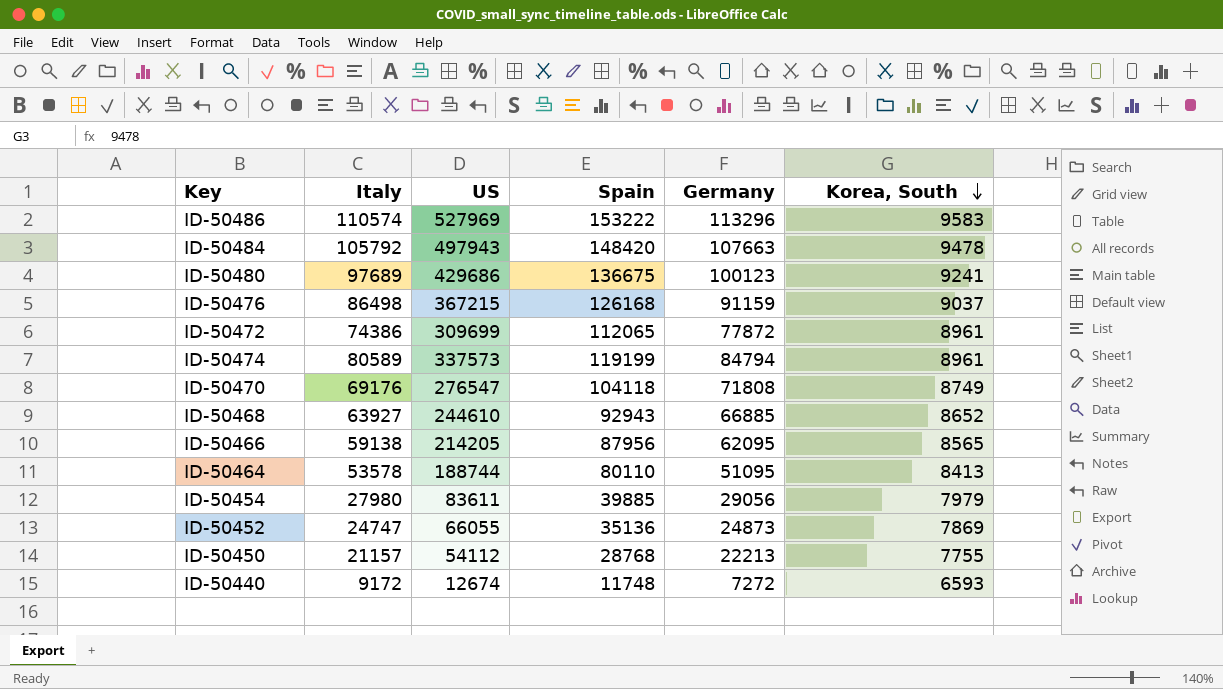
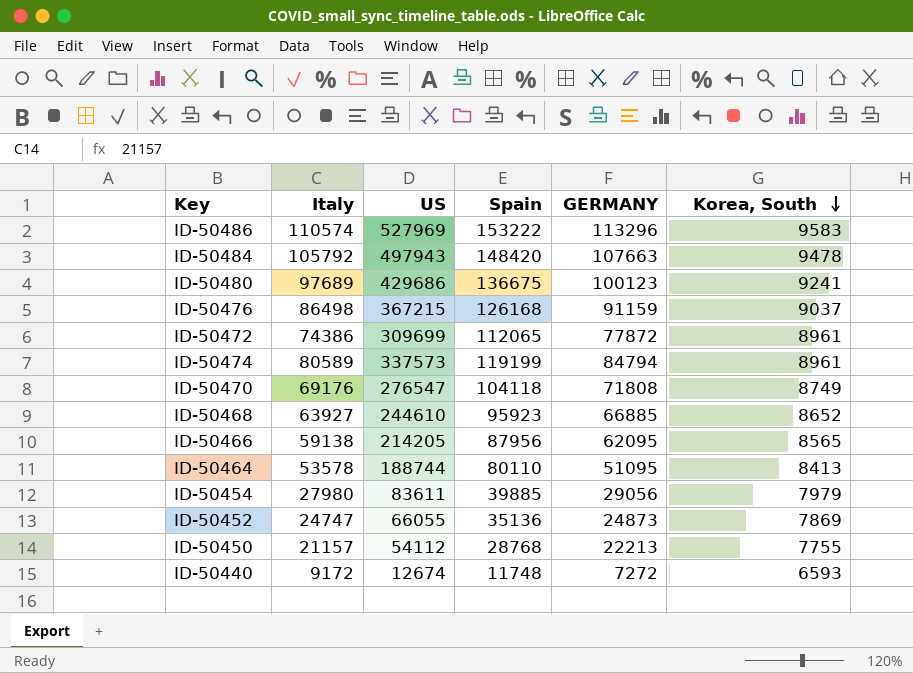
column name: Germany -> GERMANY
ID-50468 | Spain: 92943 -> 95923

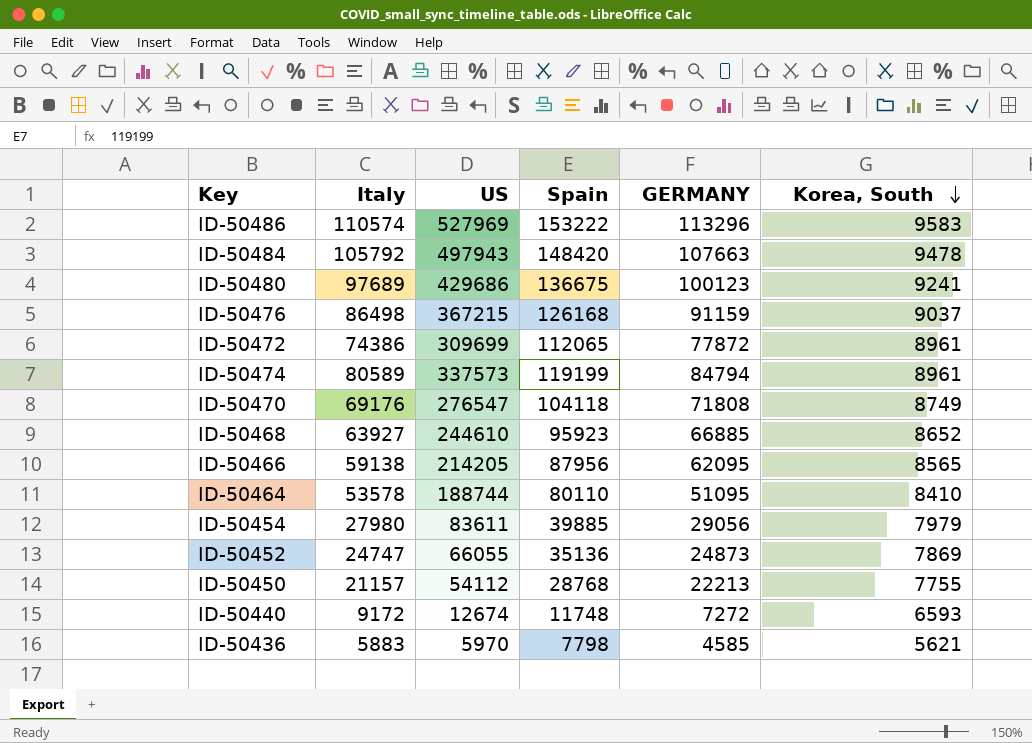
ID-50464 | Korea, South: 8413 -> 8410
row ID-50436: none -> 5883 | 5970 | 7798 | 4585 | 5621

